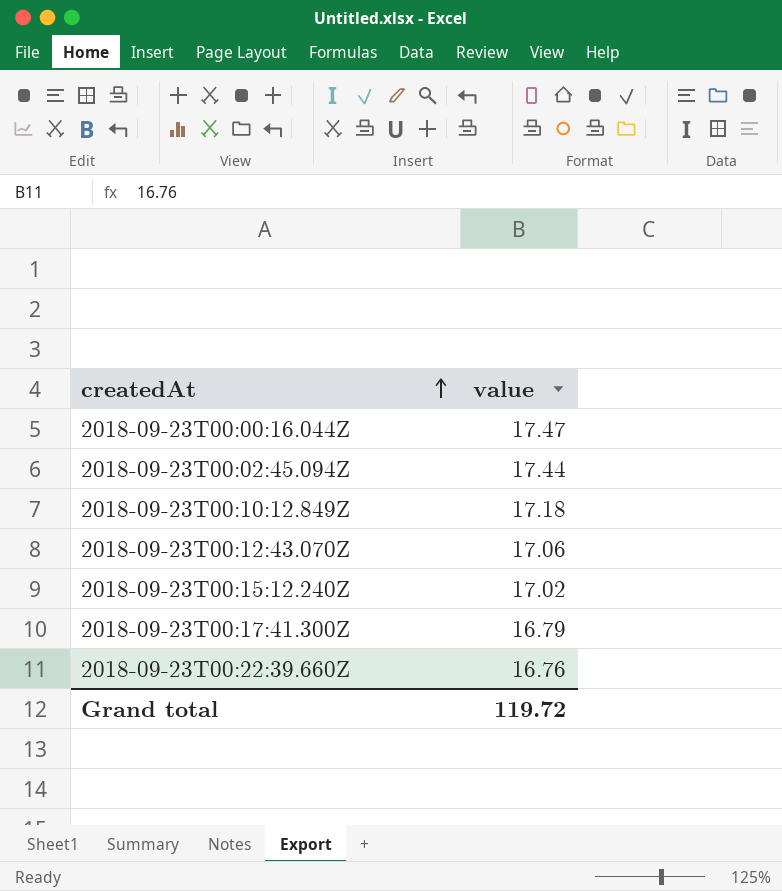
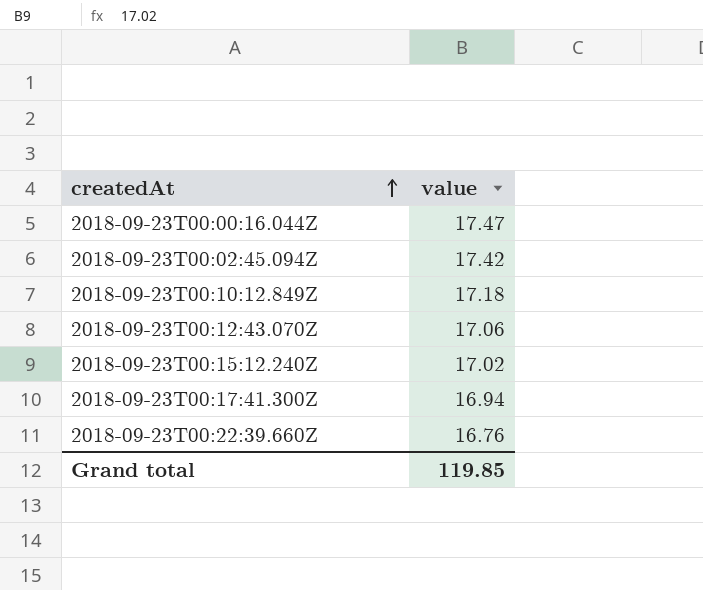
2018-09-23T00:02:45.094Z | value: 17.44 -> 17.42
2018-09-23T00:17:41.300Z | value: 16.79 -> 16.94
Grand total | value: 119.72 -> 119.85

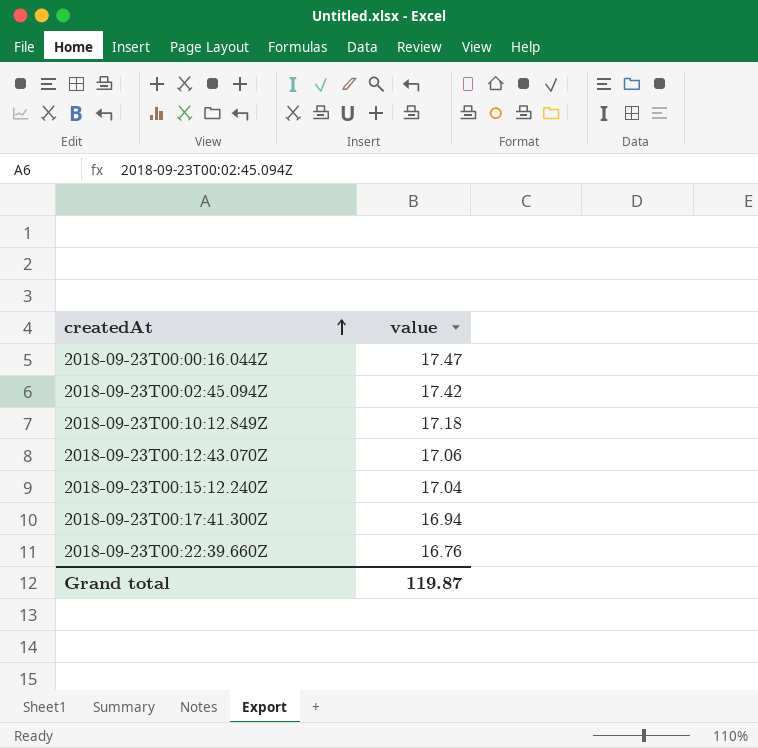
2018-09-23T00:15:12.240Z | value: 17.02 -> 17.04
Grand total | value: 119.85 -> 119.87

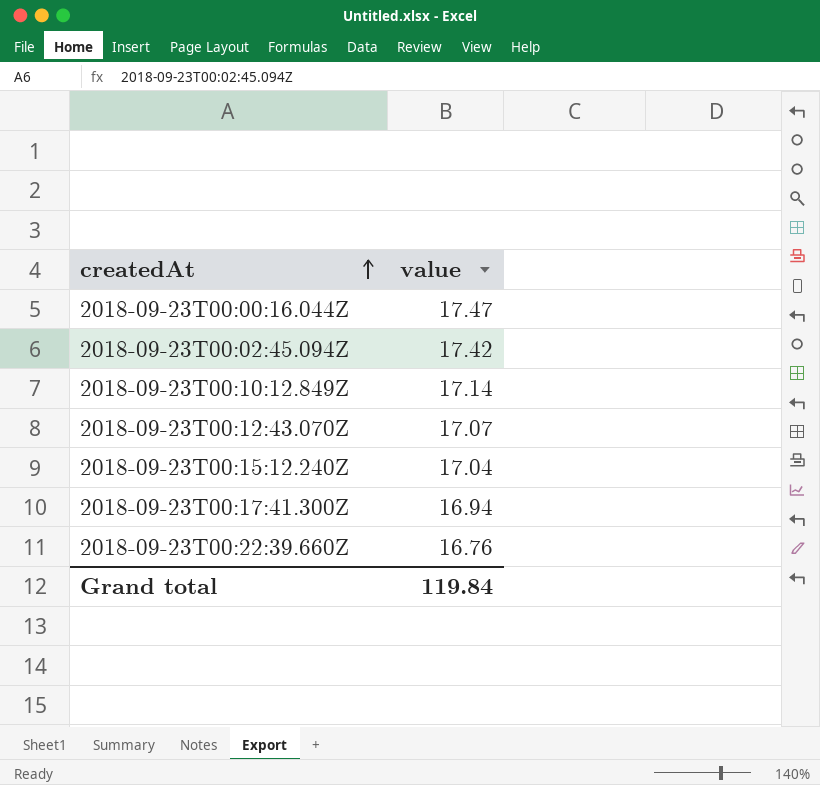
2018-09-23T00:10:12.849Z | value: 17.18 -> 17.14
2018-09-23T00:12:43.070Z | value: 17.06 -> 17.07
Grand total | value: 119.87 -> 119.84

